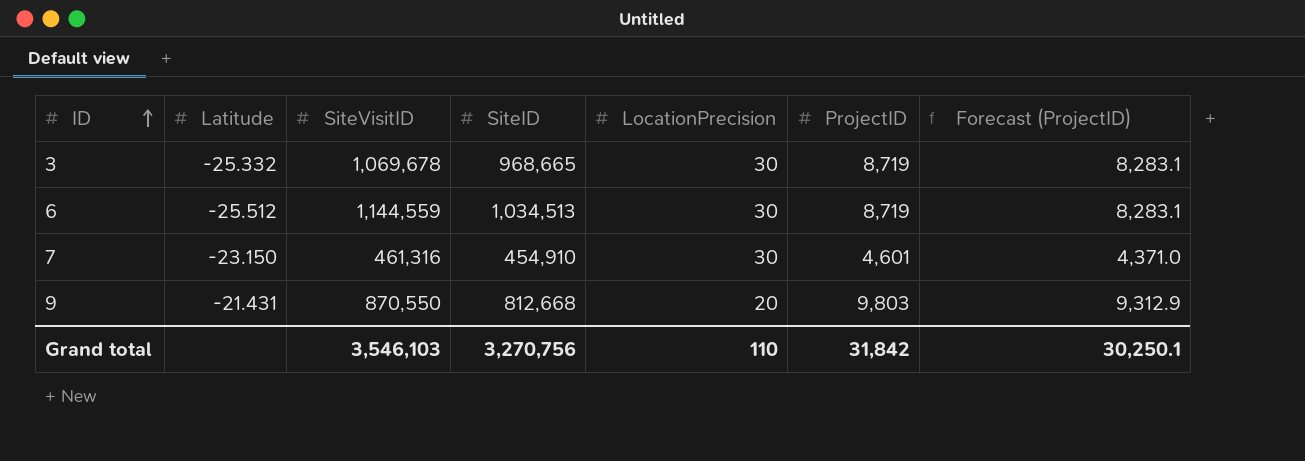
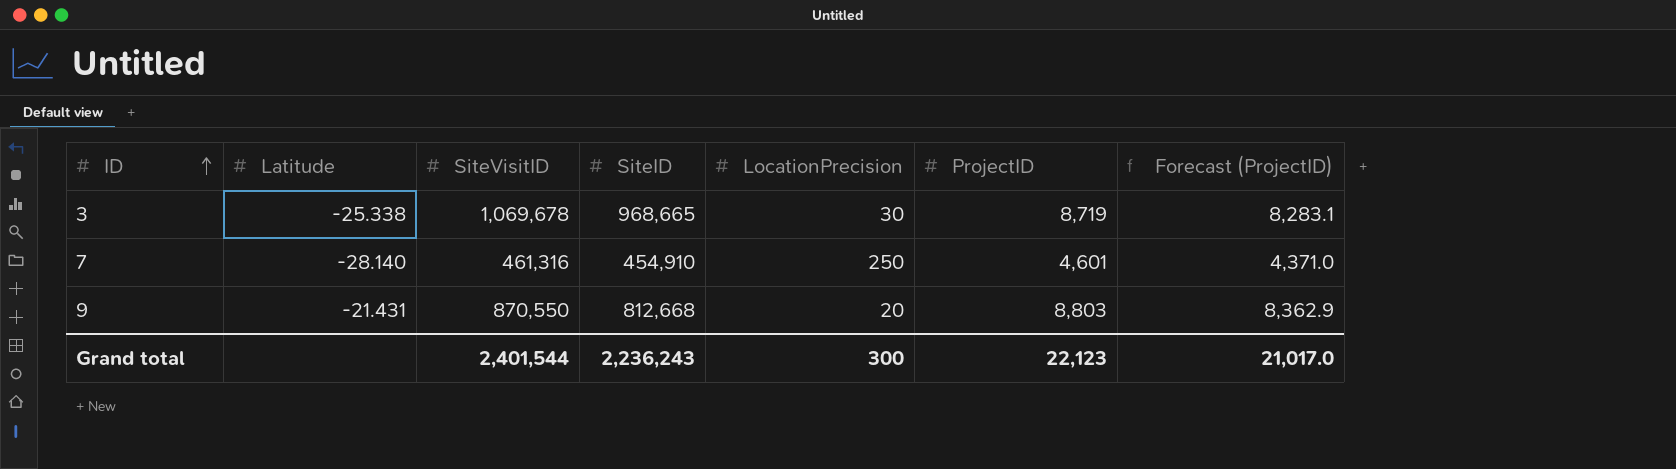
row 6: -25.512 | 1,144,559 | 1,034,513 | 30 | 8,719 | 8,283.1 -> none
3 | Latitude: -25.332 -> -25.338
7 | Latitude: -23.150 -> -28.140
7 | LocationPrecision: 30 -> 250
9 | ProjectID: 9,803 -> 8,803
9 | Forecast (ProjectID): 9,312.9 -> 8,362.9
Grand total | SiteVisitID: 3,546,103 -> 2,401,544
Grand total | SiteID: 3,270,756 -> 2,236,243
Grand total | LocationPrecision: 110 -> 300
Grand total | ProjectID: 31,842 -> 22,123
Grand total | Forecast (ProjectID): 30,250.1 -> 21,017.0

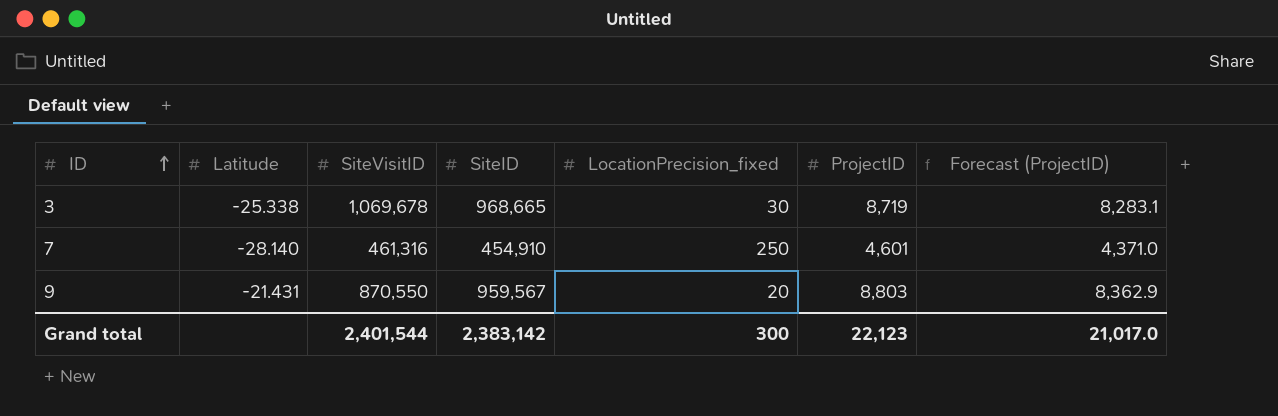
column name: LocationPrecision -> LocationPrecision_fixed
9 | SiteID: 812,668 -> 959,567
Grand total | SiteID: 2,236,243 -> 2,383,142

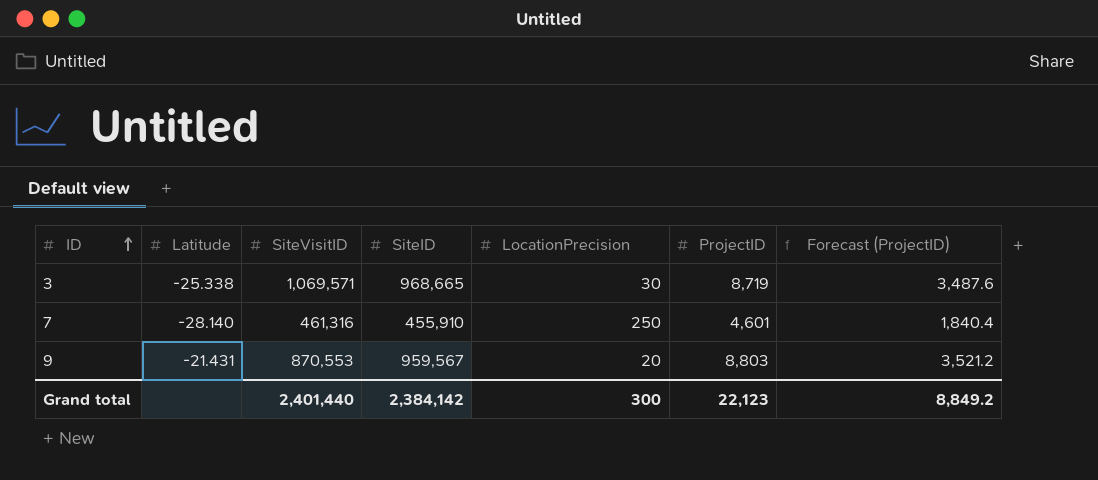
column name: LocationPrecision_fixed -> LocationPrecision
column Forecast (ProjectID) | formula: [ProjectID] * 0.95 -> [ProjectID] * 0.4
3 | SiteVisitID: 1,069,678 -> 1,069,571
7 | SiteID: 454,910 -> 455,910
9 | SiteVisitID: 870,550 -> 870,553
Grand total | SiteVisitID: 2,401,544 -> 2,401,440
Grand total | SiteID: 2,383,142 -> 2,384,142
Grand total | Forecast (ProjectID): 21,017.0 -> 8,849.2

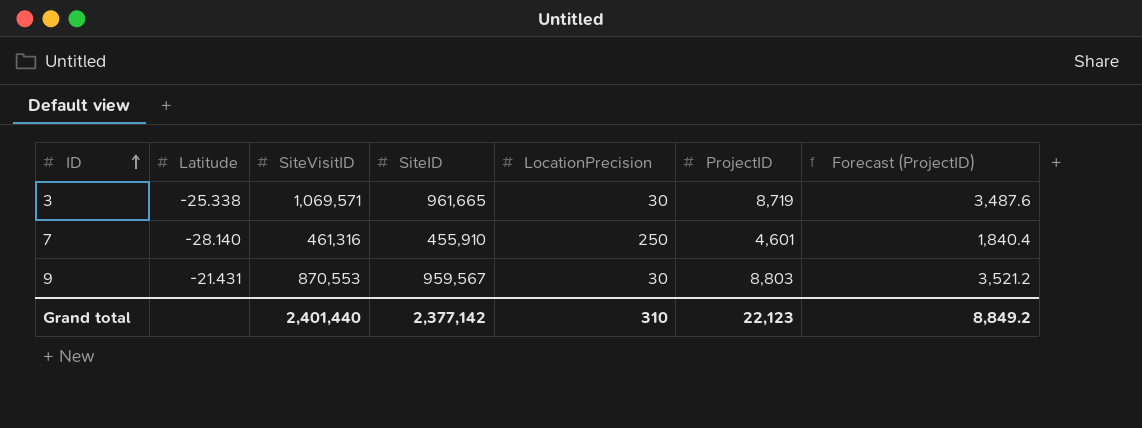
3 | SiteID: 968,665 -> 961,665
9 | LocationPrecision: 20 -> 30
Grand total | SiteID: 2,384,142 -> 2,377,142
Grand total | LocationPrecision: 300 -> 310

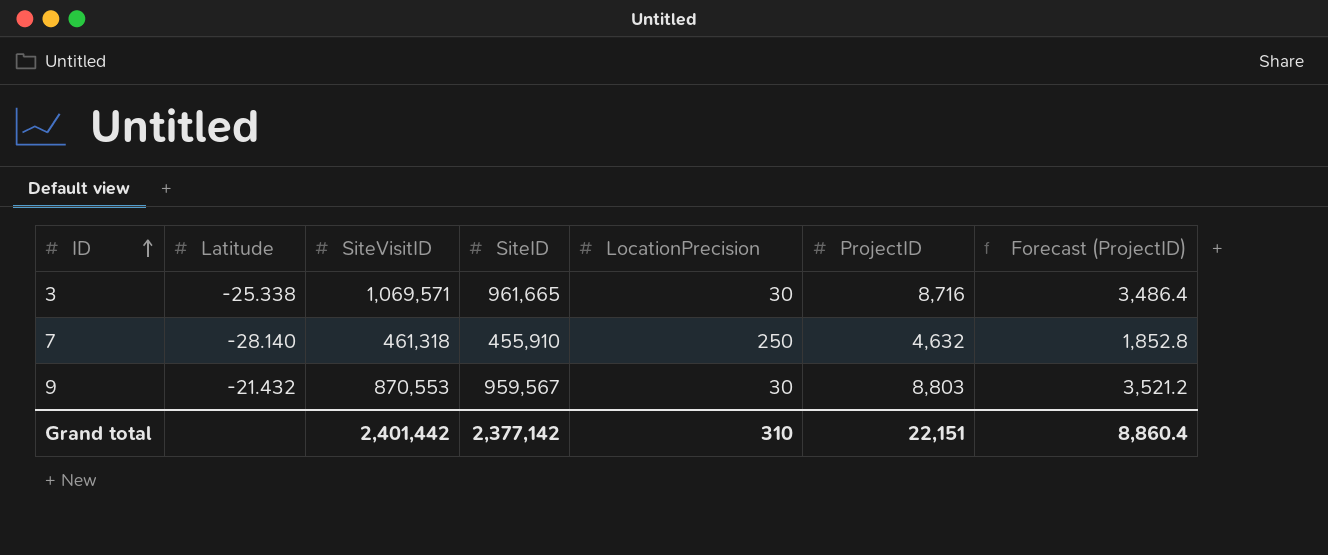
3 | ProjectID: 8,719 -> 8,716
3 | Forecast (ProjectID): 3,487.6 -> 3,486.4
7 | SiteVisitID: 461,316 -> 461,318
7 | ProjectID: 4,601 -> 4,632
7 | Forecast (ProjectID): 1,840.4 -> 1,852.8
9 | Latitude: -21.431 -> -21.432
Grand total | SiteVisitID: 2,401,440 -> 2,401,442
Grand total | ProjectID: 22,123 -> 22,151
Grand total | Forecast (ProjectID): 8,849.2 -> 8,860.4

